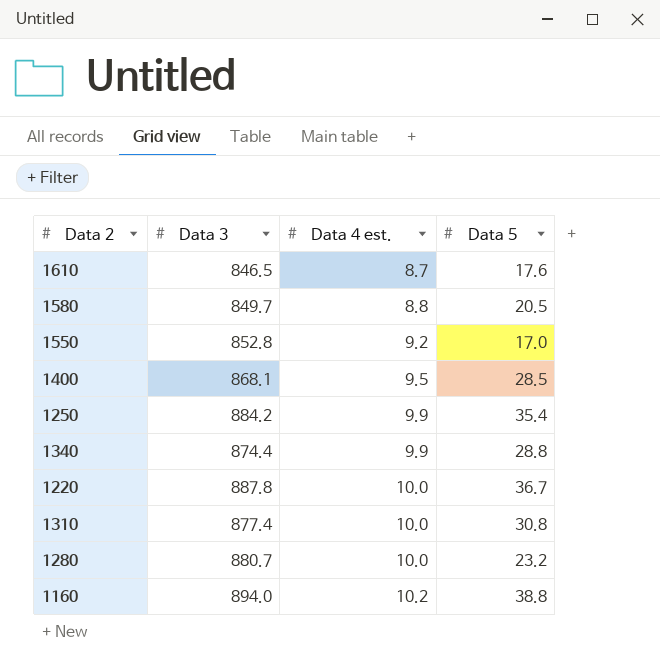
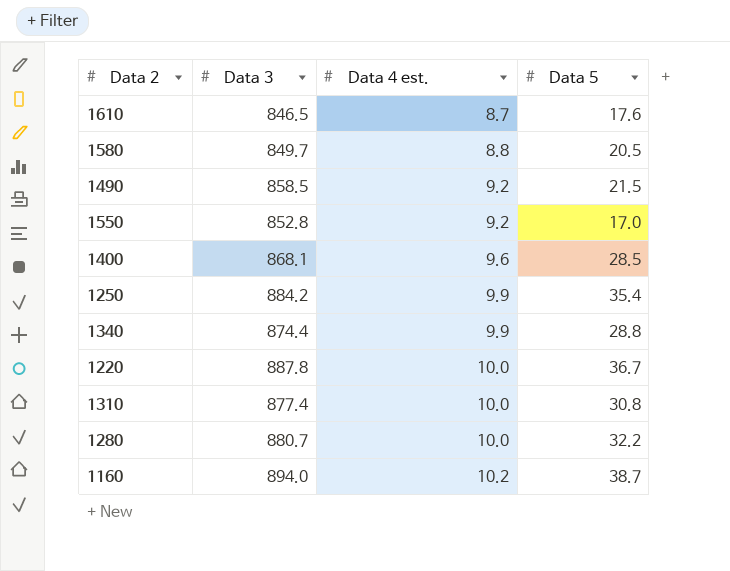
row 1490: none -> 858.5 | 9.2 | 21.5
1400 | Data 4 est.: 9.5 -> 9.6
1280 | Data 5: 23.2 -> 32.2
1160 | Data 5: 38.8 -> 38.7

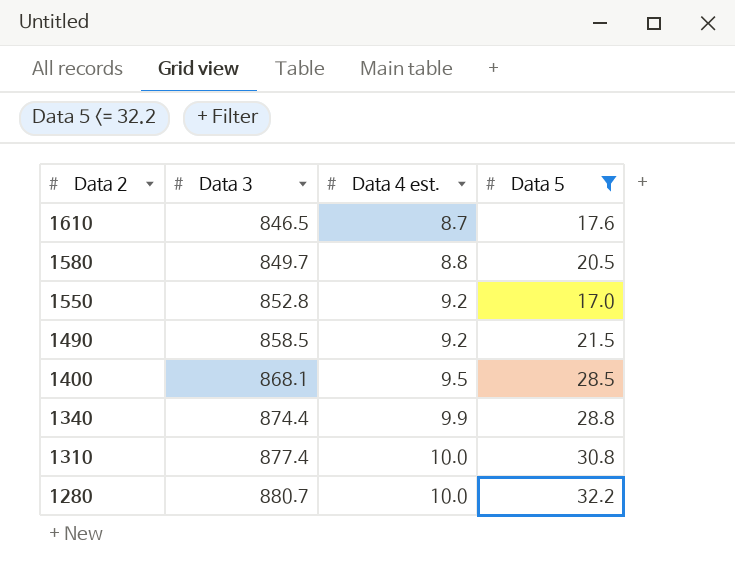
filter: none -> Data 5 <= 32.2
row order: Data 4 est. ascending -> Data 2 descending
1400 | Data 4 est.: 9.6 -> 9.5

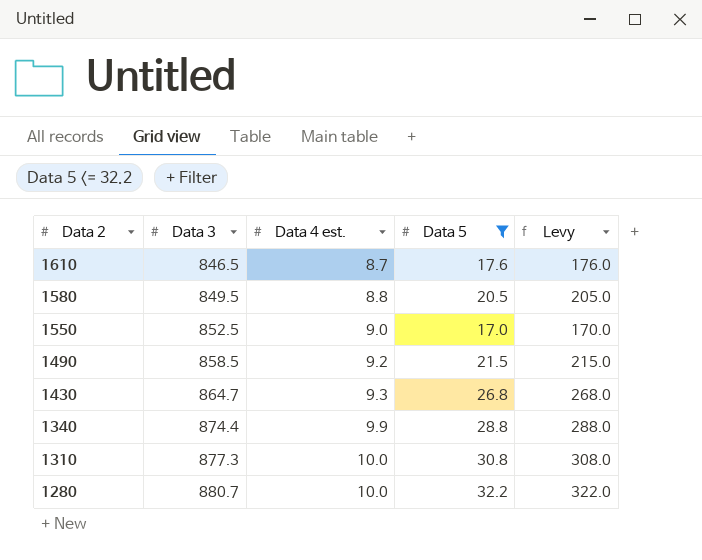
column Levy | formula: none -> [Data 5] * 10
row 1400: 868.1 | 9.5 | 28.5 -> none
1580 | Data 3: 849.7 -> 849.5
1550 | Data 3: 852.8 -> 852.5
1550 | Data 4 est.: 9.2 -> 9.0
row 1430: none -> 864.7 | 9.3 | 26.8 | 268.0
1310 | Data 3: 877.4 -> 877.3

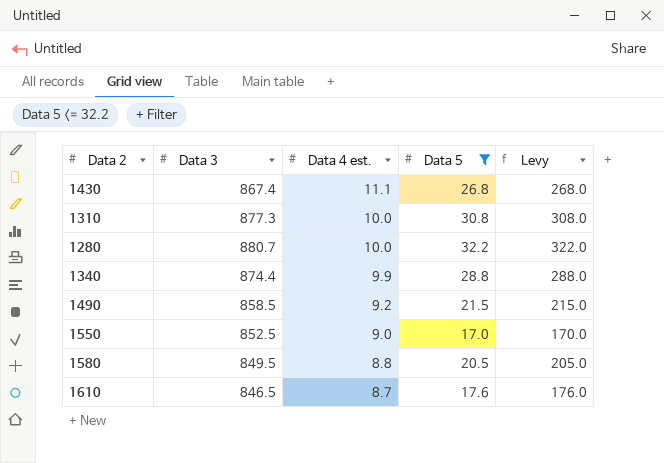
row order: Data 2 descending -> Data 4 est. descending
1430 | Data 3: 864.7 -> 867.4
1430 | Data 4 est.: 9.3 -> 11.1

